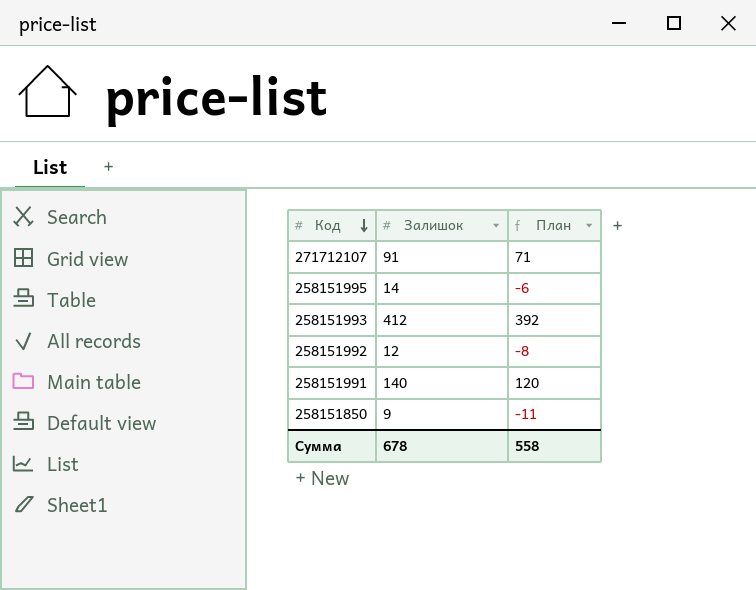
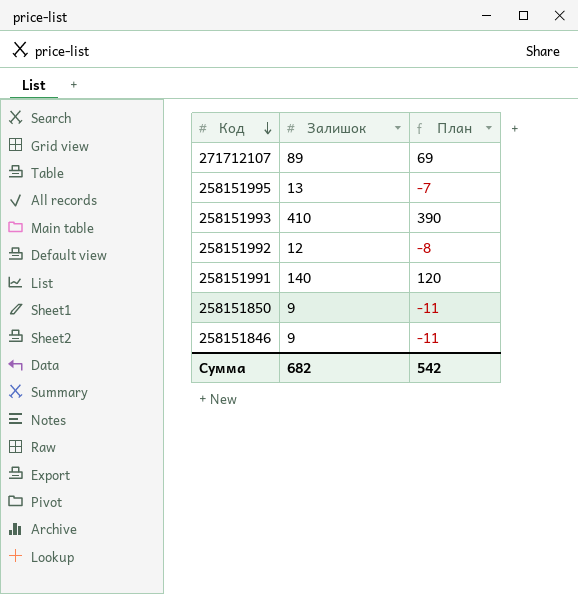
271712107 | Залишок: 91 -> 89
271712107 | План: 71 -> 69
258151995 | Залишок: 14 -> 13
258151995 | План: -6 -> -7
258151993 | Залишок: 412 -> 410
258151993 | План: 392 -> 390
row 258151846: none -> 9 | -11
Сумма | Залишок: 678 -> 682
Сумма | План: 558 -> 542

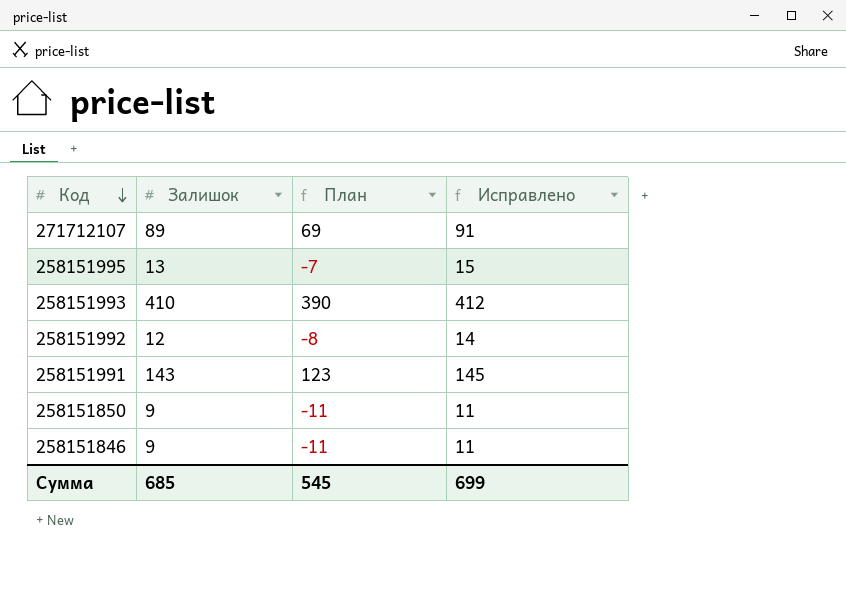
column Исправлено | formula: none -> [Залишок] + 2
258151991 | Залишок: 140 -> 143
258151991 | План: 120 -> 123
Сумма | Залишок: 682 -> 685
Сумма | План: 542 -> 545

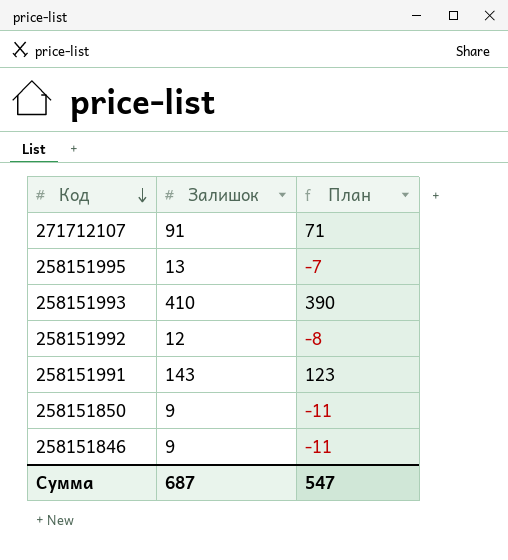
column Исправлено | formula: [Залишок] + 2 -> none
271712107 | Залишок: 89 -> 91
271712107 | План: 69 -> 71
Сумма | Залишок: 685 -> 687
Сумма | План: 545 -> 547

